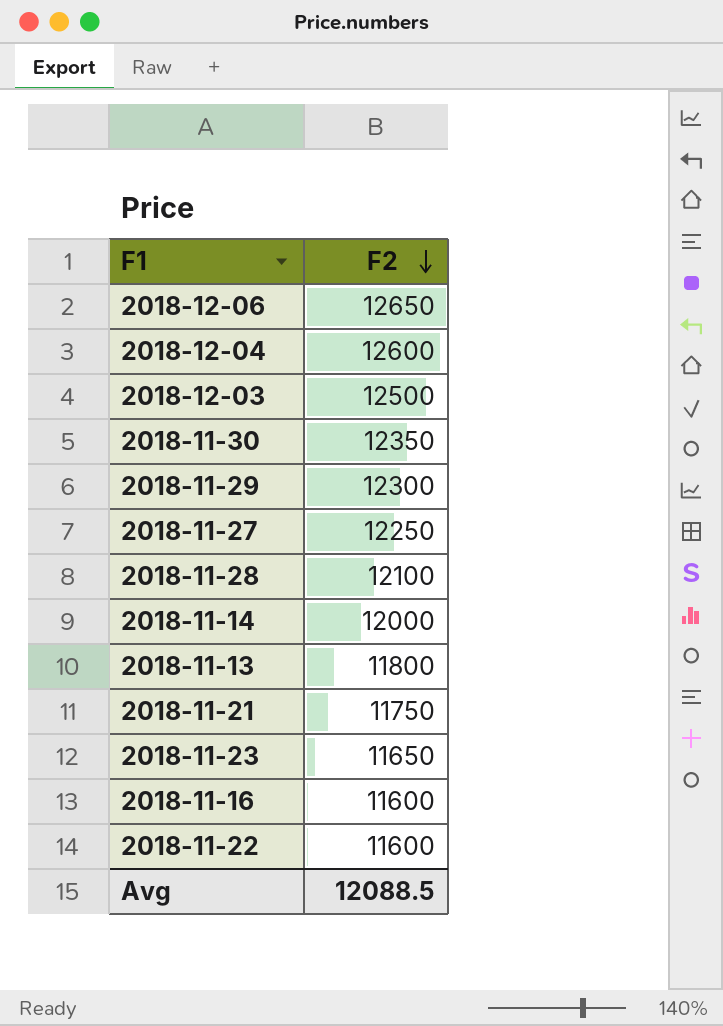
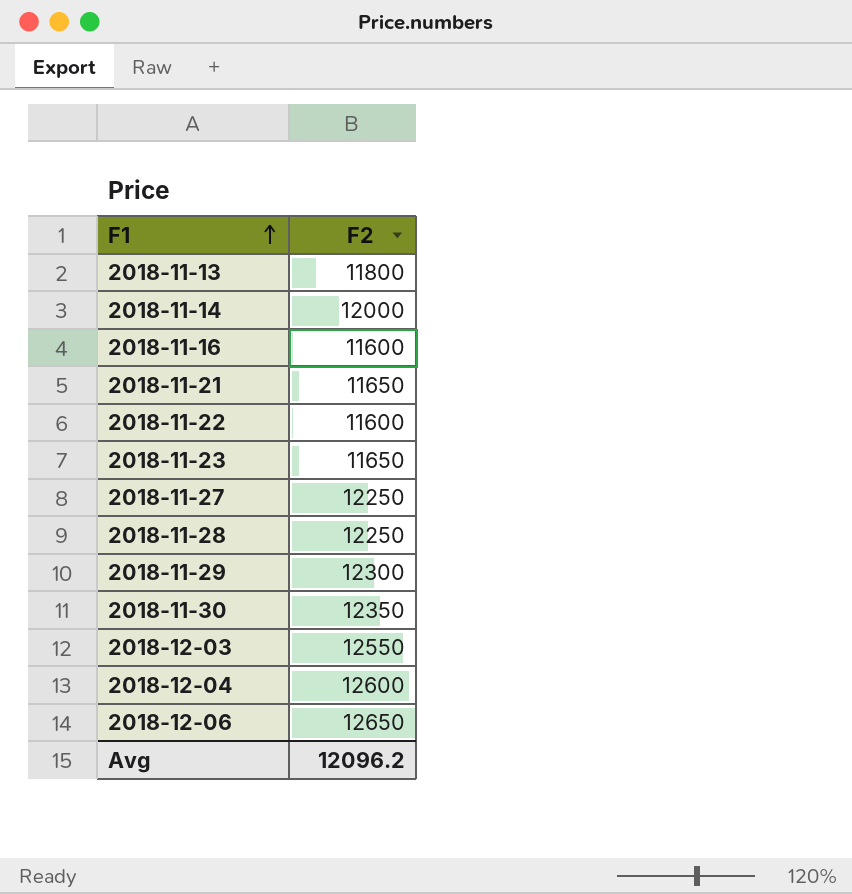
row order: F2 descending -> F1 ascending
2018-11-21 | F2: 11750 -> 11650
2018-11-28 | F2: 12100 -> 12250
2018-12-03 | F2: 12500 -> 12550
Avg | F2: 12088.5 -> 12096.2

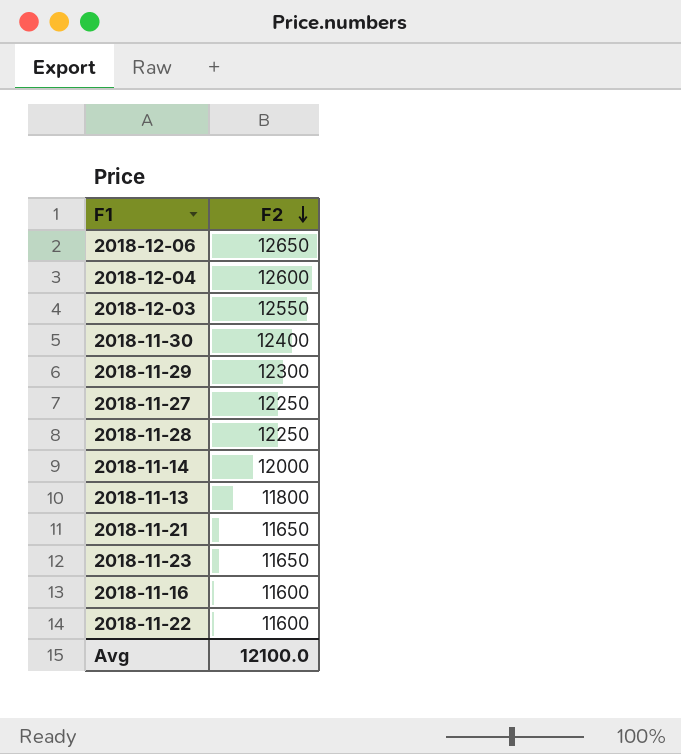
row order: F1 ascending -> F2 descending
2018-11-30 | F2: 12350 -> 12400
Avg | F2: 12096.2 -> 12100.0

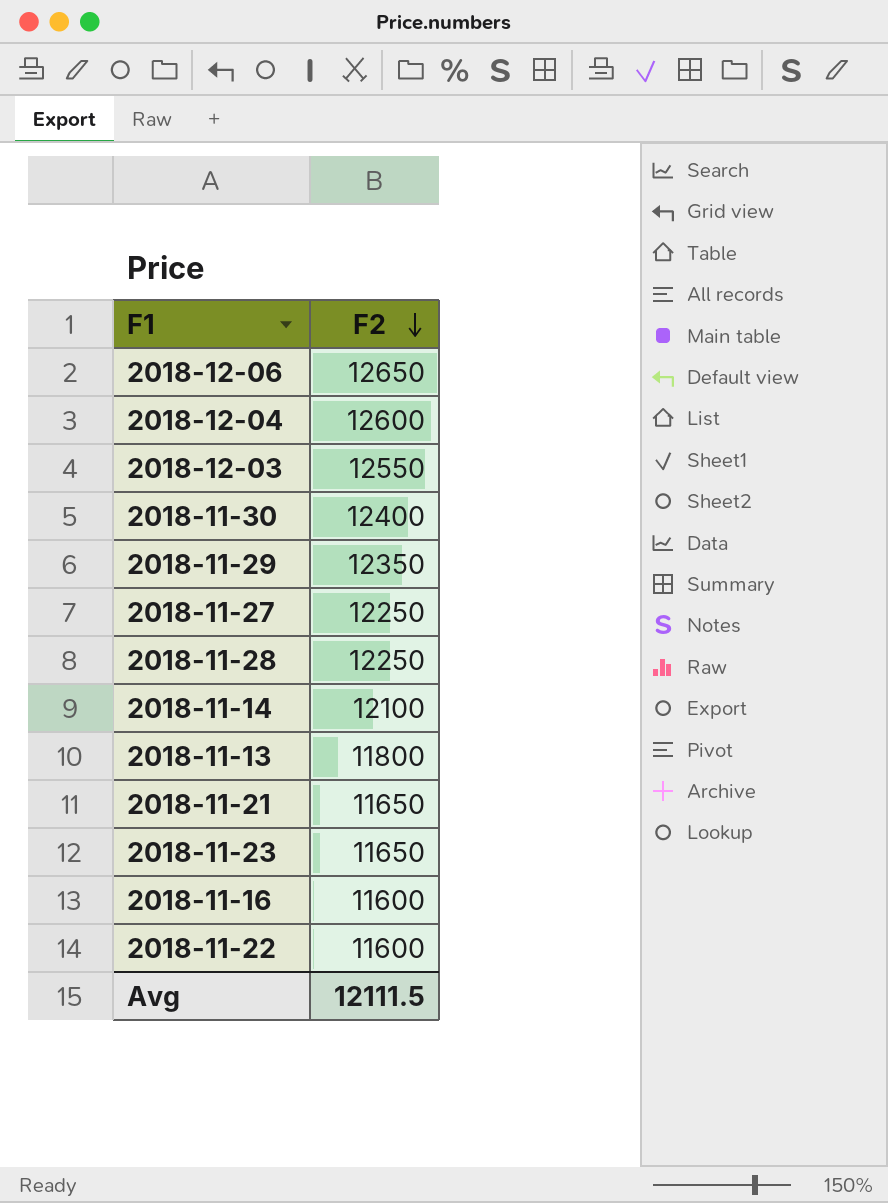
2018-11-29 | F2: 12300 -> 12350
2018-11-14 | F2: 12000 -> 12100
Avg | F2: 12100.0 -> 12111.5

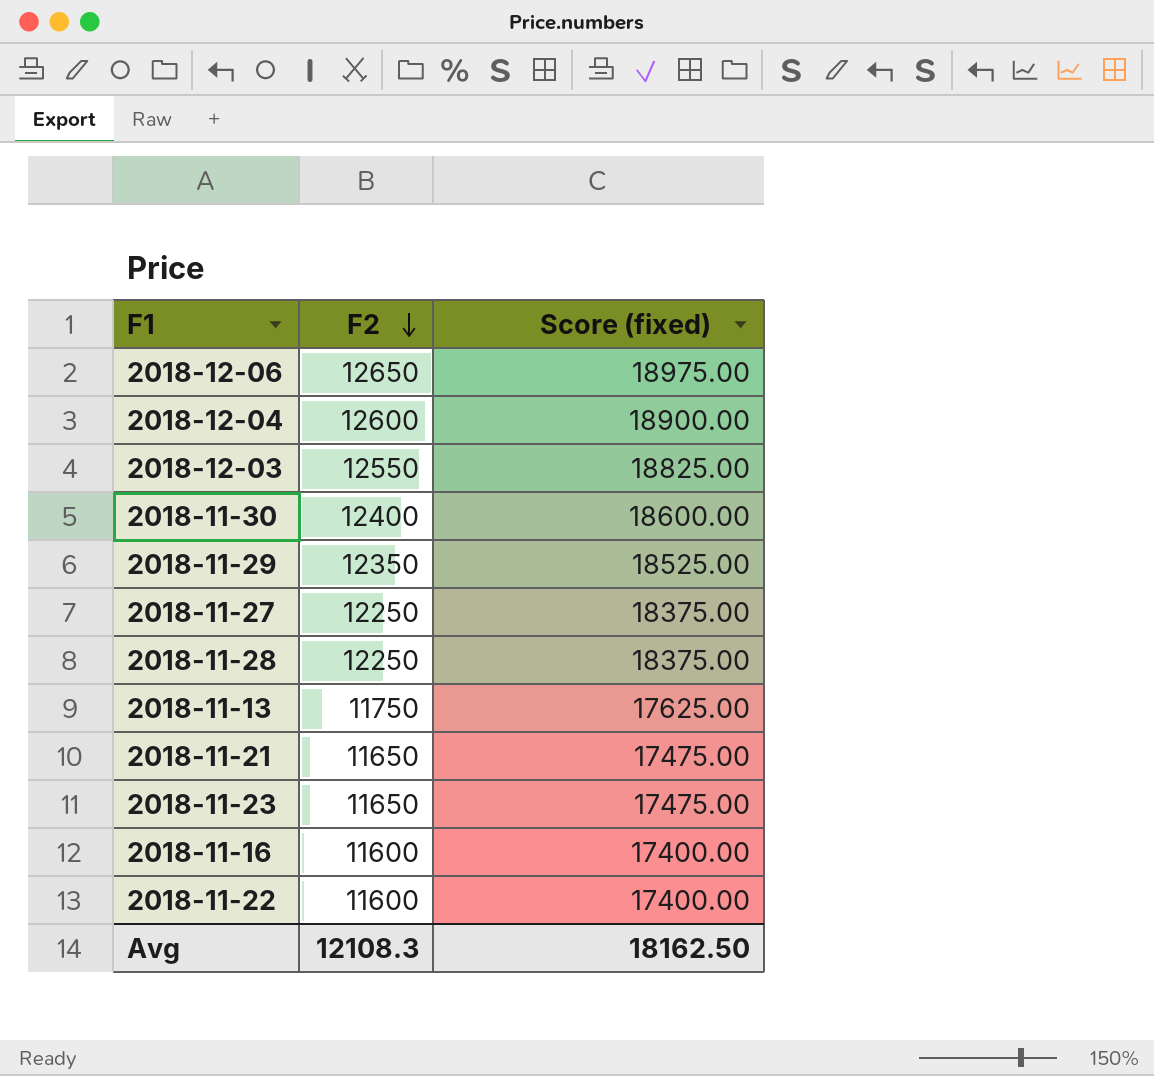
column Score (fixed) | formula: none -> [F2] * 1.5
row 2018-11-14: 12100 -> none
2018-11-13 | F2: 11800 -> 11750
Avg | F2: 12111.5 -> 12108.3

